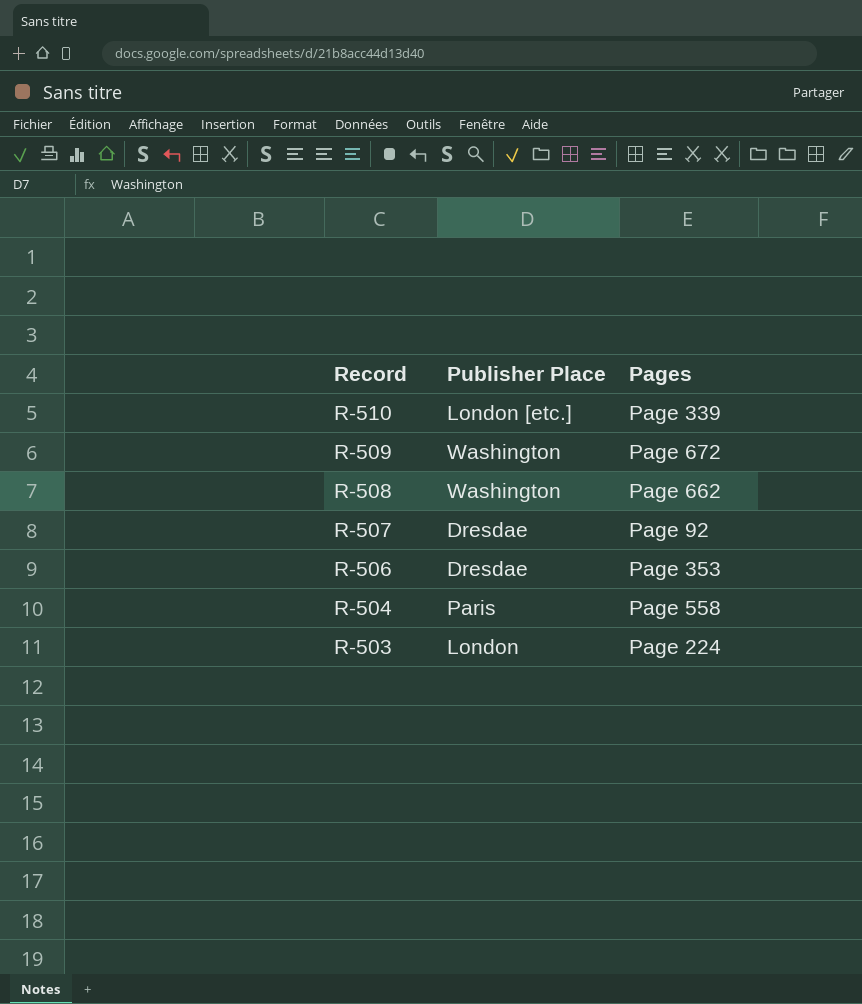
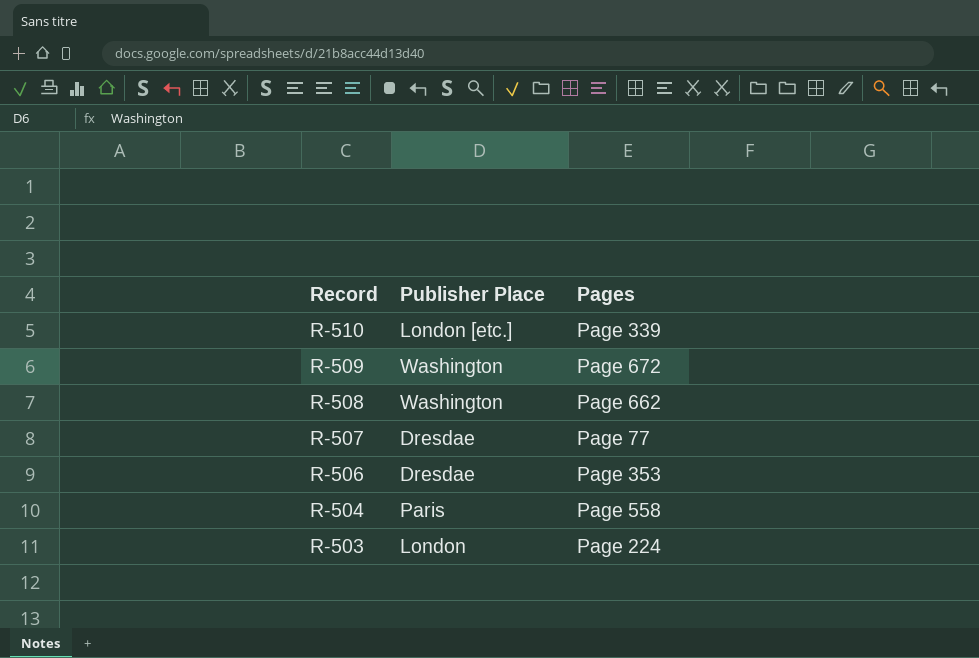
R-507 | Pages: Page 92 -> Page 77

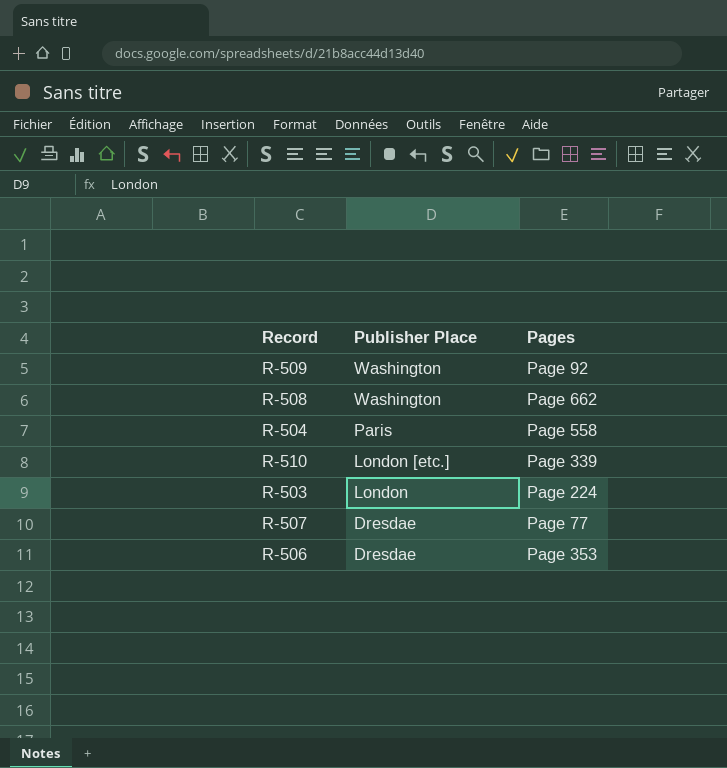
row order: Record descending -> Publisher Place descending
R-509 | Pages: Page 672 -> Page 92

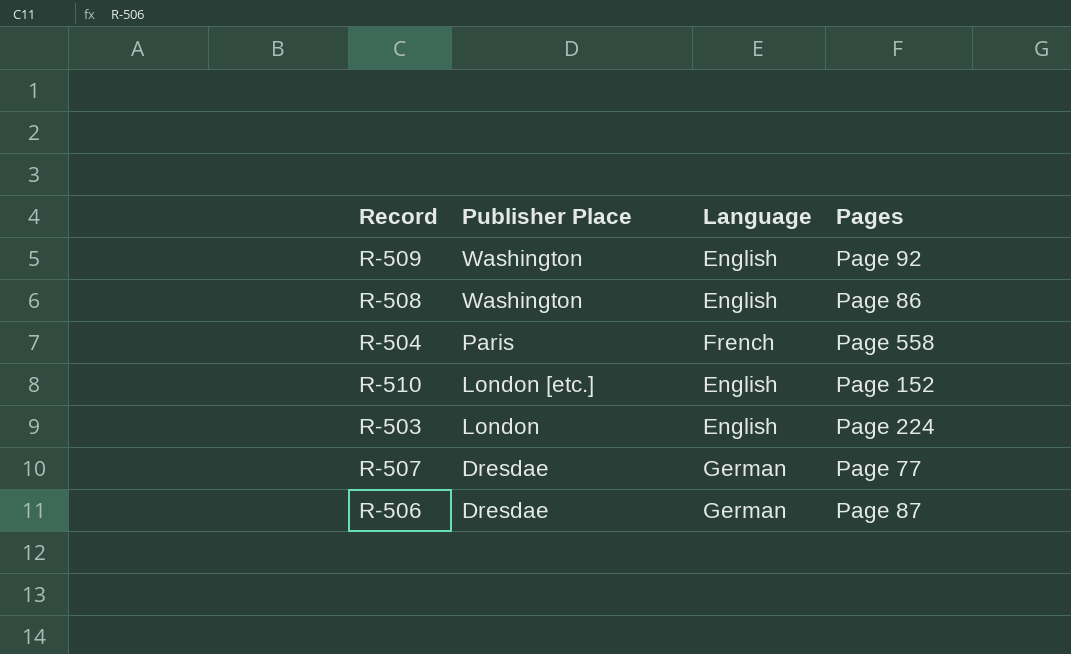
column Language | position: none -> 3
R-508 | Pages: Page 662 -> Page 86
R-510 | Pages: Page 339 -> Page 152
R-506 | Pages: Page 353 -> Page 87

